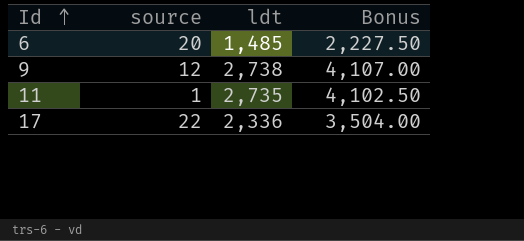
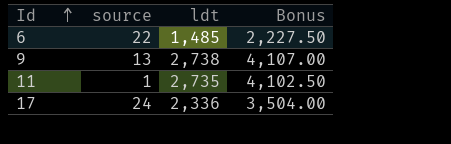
6 | source: 20 -> 22
9 | source: 12 -> 13
17 | source: 22 -> 24

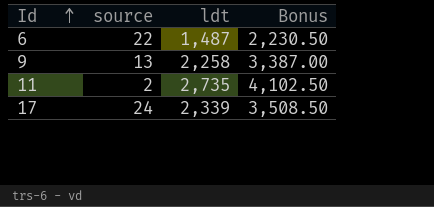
6 | ldt: 1,485 -> 1,487
6 | Bonus: 2,227.50 -> 2,230.50
9 | ldt: 2,738 -> 2,258
9 | Bonus: 4,107.00 -> 3,387.00
11 | source: 1 -> 2
17 | ldt: 2,336 -> 2,339
17 | Bonus: 3,504.00 -> 3,508.50

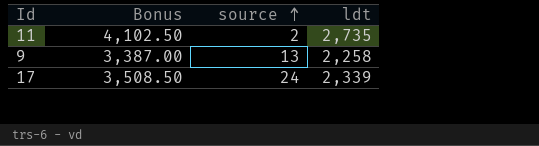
row order: Id ascending -> source ascending
column Bonus | position: 4 -> 2
row 6: 22 | 1,487 | 2,230.50 -> none

